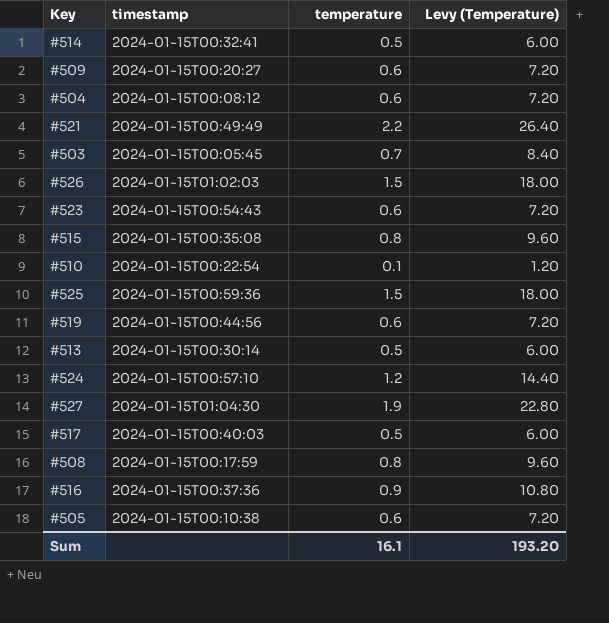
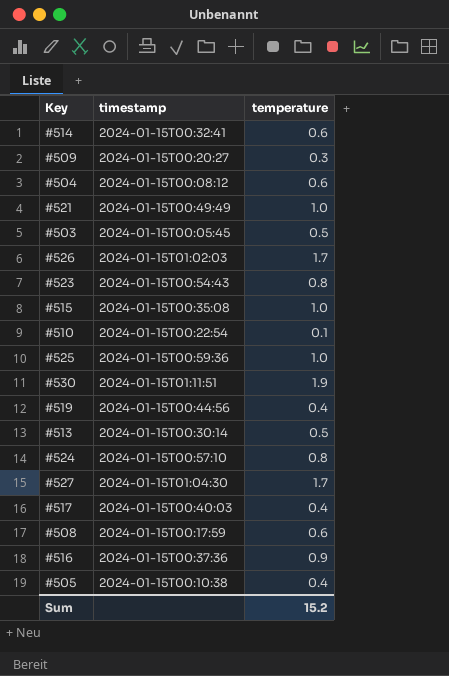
column Levy (Temperature) | formula: [temperature] * 12 -> none
#514 | temperature: 0.5 -> 0.6
#509 | temperature: 0.6 -> 0.3
#521 | temperature: 2.2 -> 1.0
#503 | temperature: 0.7 -> 0.5
#526 | temperature: 1.5 -> 1.7
#523 | temperature: 0.6 -> 0.8
#515 | temperature: 0.8 -> 1.0
#525 | temperature: 1.5 -> 1.0
row #530: none -> 2024-01-15T01:11:51 | 1.9
#519 | temperature: 0.6 -> 0.4
#524 | temperature: 1.2 -> 0.8
#527 | temperature: 1.9 -> 1.7
#517 | temperature: 0.5 -> 0.4
#508 | temperature: 0.8 -> 0.6
#505 | temperature: 0.6 -> 0.4
Sum | temperature: 16.1 -> 15.2

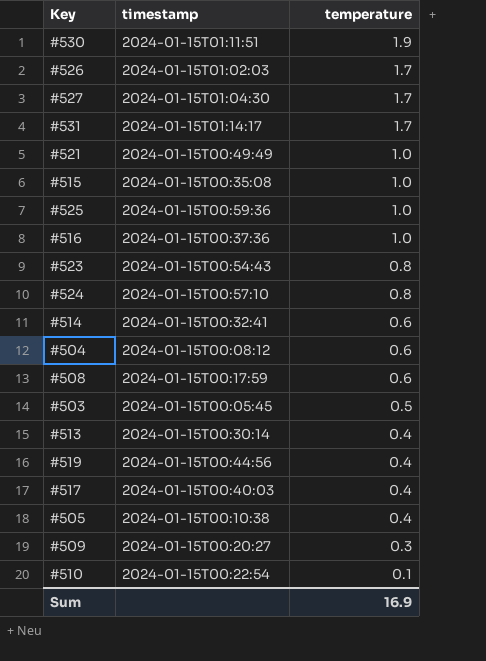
row order: none -> temperature descending
row #531: none -> 2024-01-15T01:14:17 | 1.7
#516 | temperature: 0.9 -> 1.0
#513 | temperature: 0.5 -> 0.4
Sum | temperature: 15.2 -> 16.9

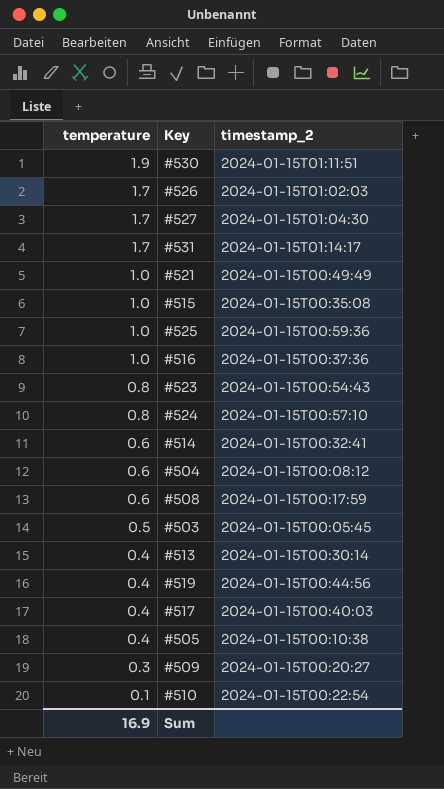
column temperature | position: 3 -> 1
column name: timestamp -> timestamp_2

